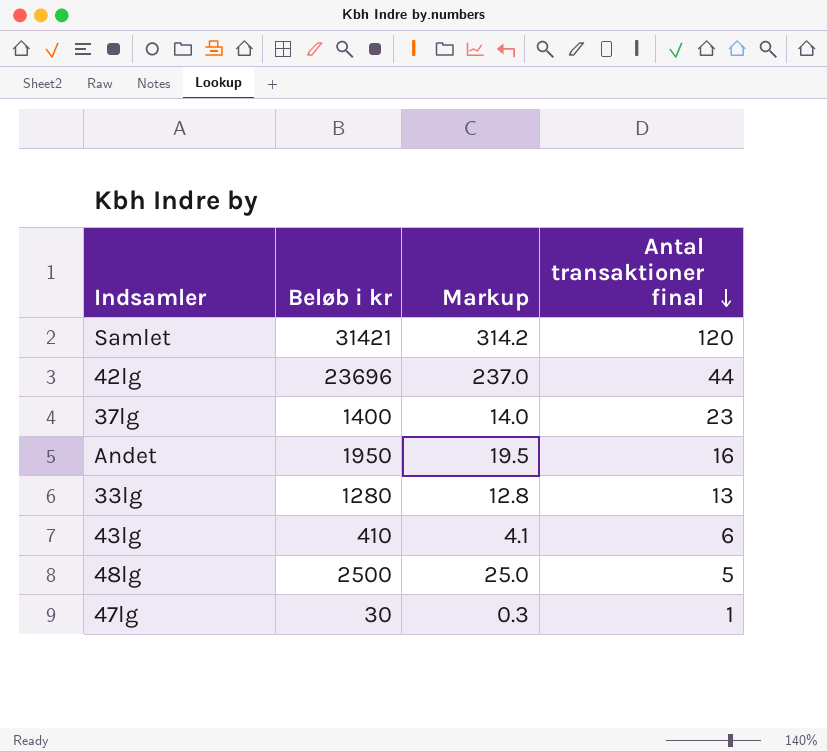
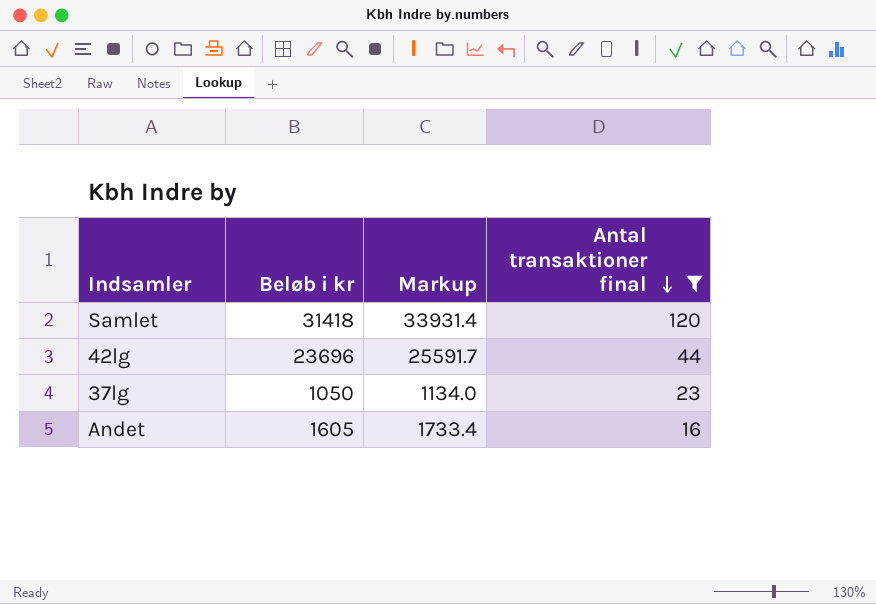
filter: none -> Antal transaktioner final >= 16
column Markup | formula: [Beløb i kr] * 0.01 -> [Beløb i kr] * 1.08
Samlet | Beløb i kr: 31421 -> 31418
37lg | Beløb i kr: 1400 -> 1050
Andet | Beløb i kr: 1950 -> 1605

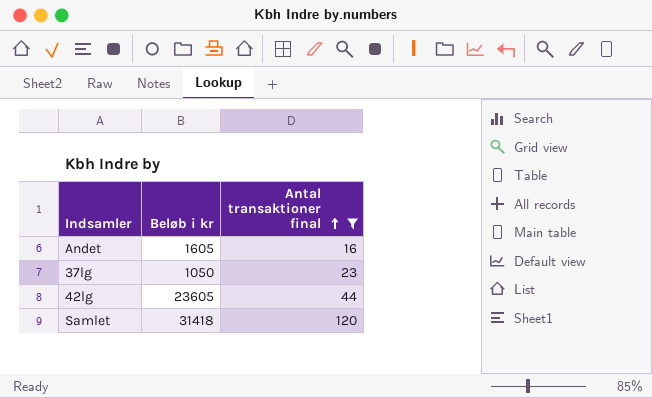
row order: Antal transaktioner final descending -> Antal transaktioner final ascending
column Markup | formula: [Beløb i kr] * 1.08 -> none
42lg | Beløb i kr: 23696 -> 23605

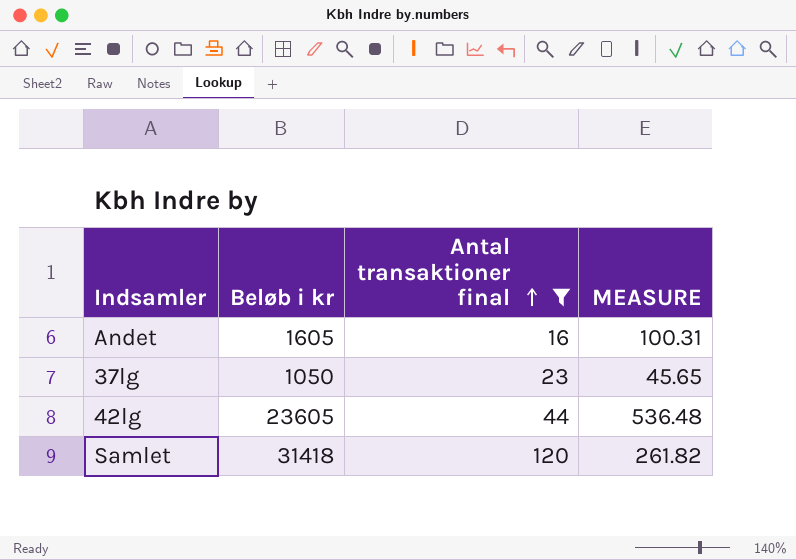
column MEASURE | formula: none -> [Beløb i kr] / [Antal transaktioner final]

